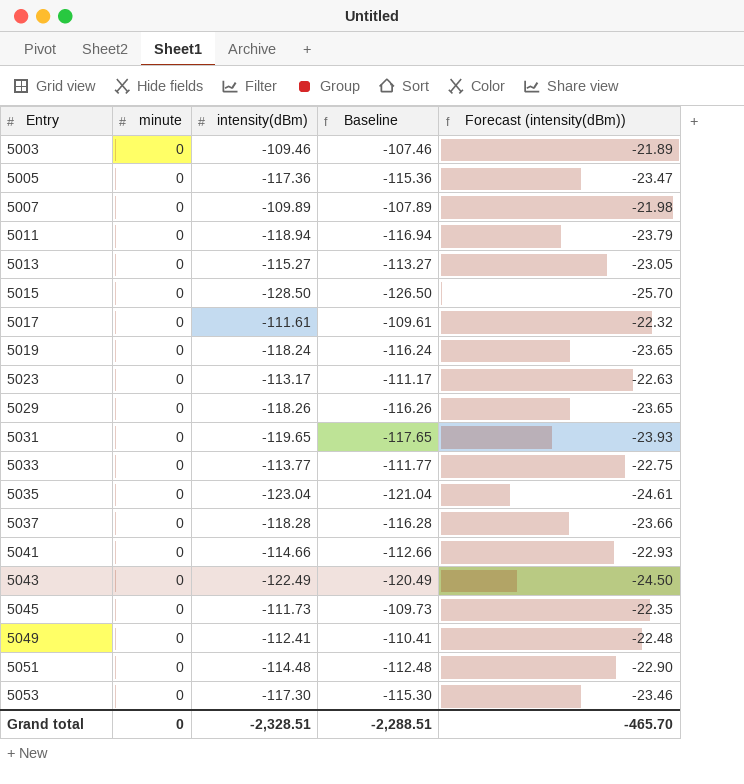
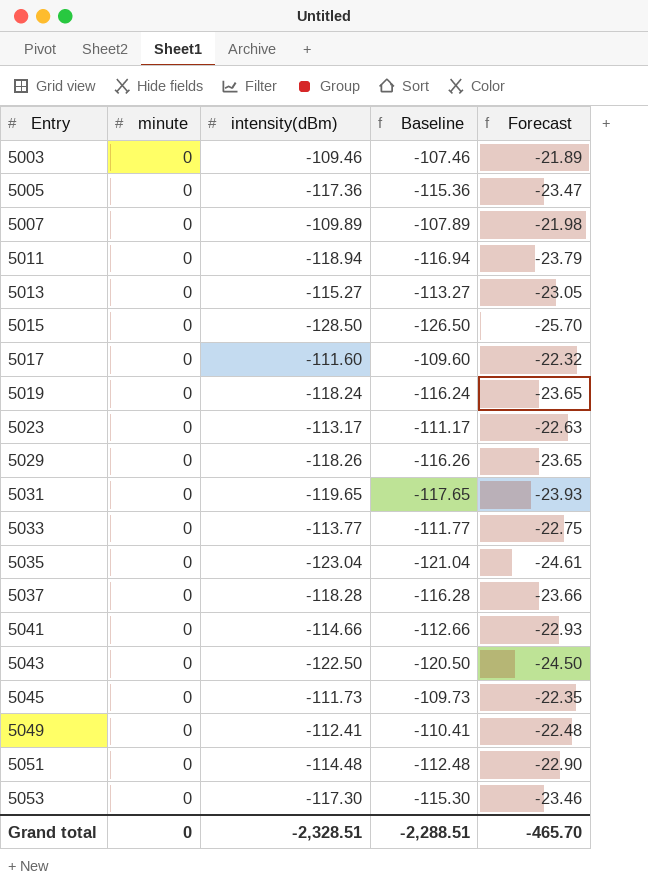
column name: Forecast (intensity(dBm)) -> Forecast
5017 | intensity(dBm): -111.61 -> -111.60
5017 | Baseline: -109.61 -> -109.60
5043 | intensity(dBm): -122.49 -> -122.50
5043 | Baseline: -120.49 -> -120.50

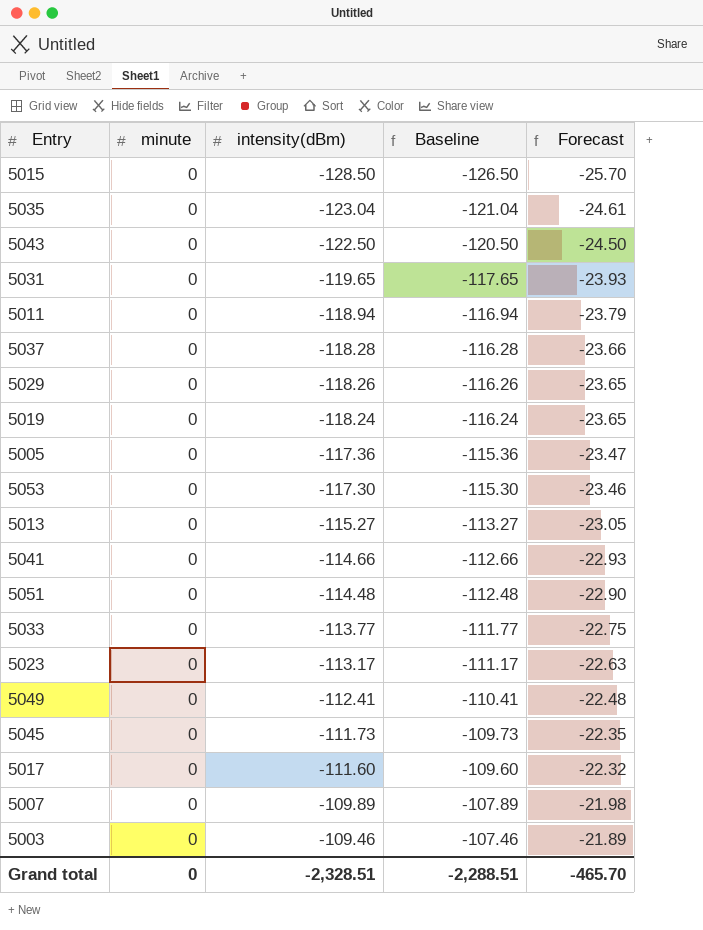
row order: Entry ascending -> intensity(dBm) ascending

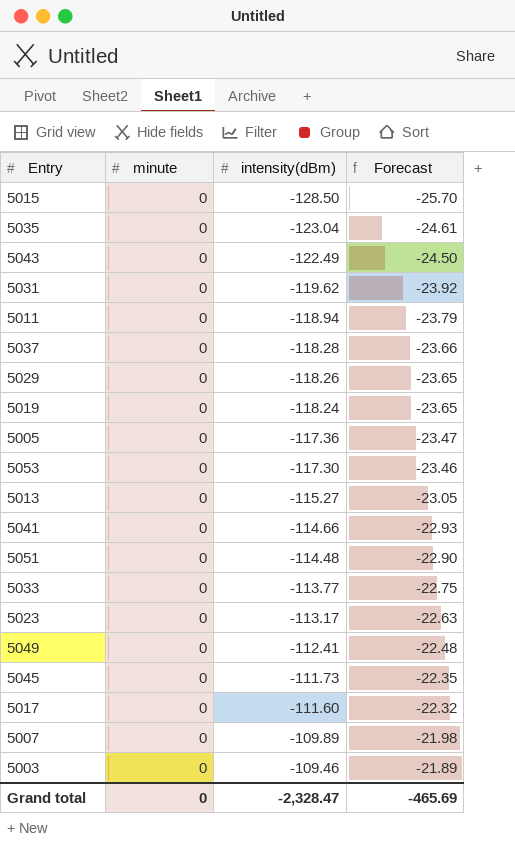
column Baseline | formula: [intensity(dBm)] + 2 -> none
5043 | intensity(dBm): -122.50 -> -122.49
5031 | intensity(dBm): -119.65 -> -119.62
5031 | Forecast: -23.93 -> -23.92
Grand total | intensity(dBm): -2,328.51 -> -2,328.47
Grand total | Forecast: -465.70 -> -465.69

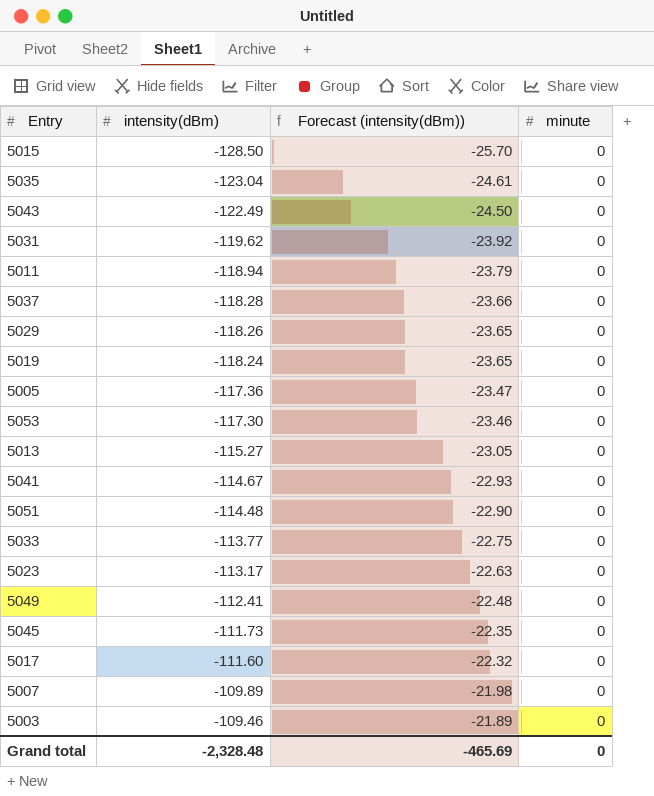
column name: Forecast -> Forecast (intensity(dBm))
column minute | position: 2 -> 4
5041 | intensity(dBm): -114.66 -> -114.67
Grand total | intensity(dBm): -2,328.47 -> -2,328.48

